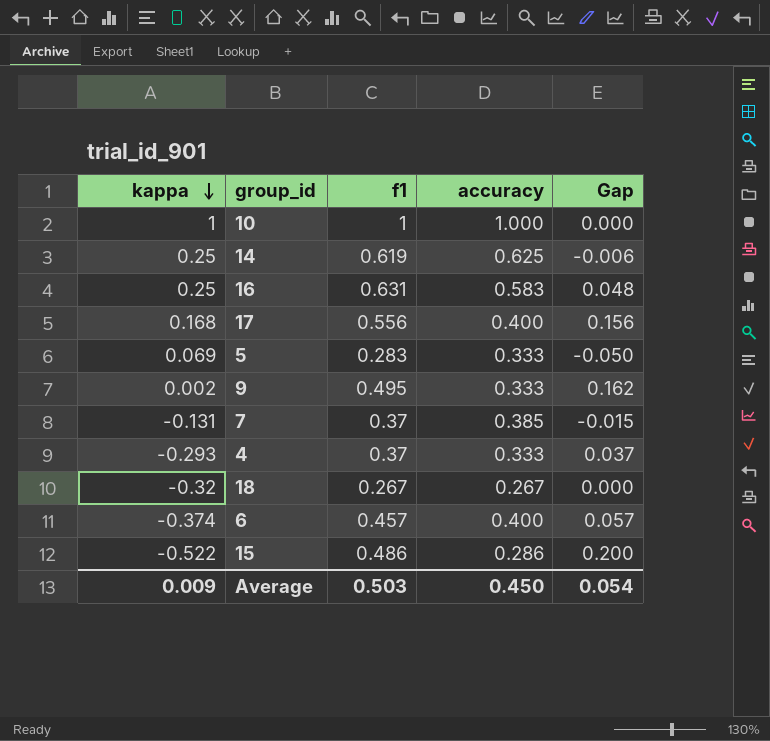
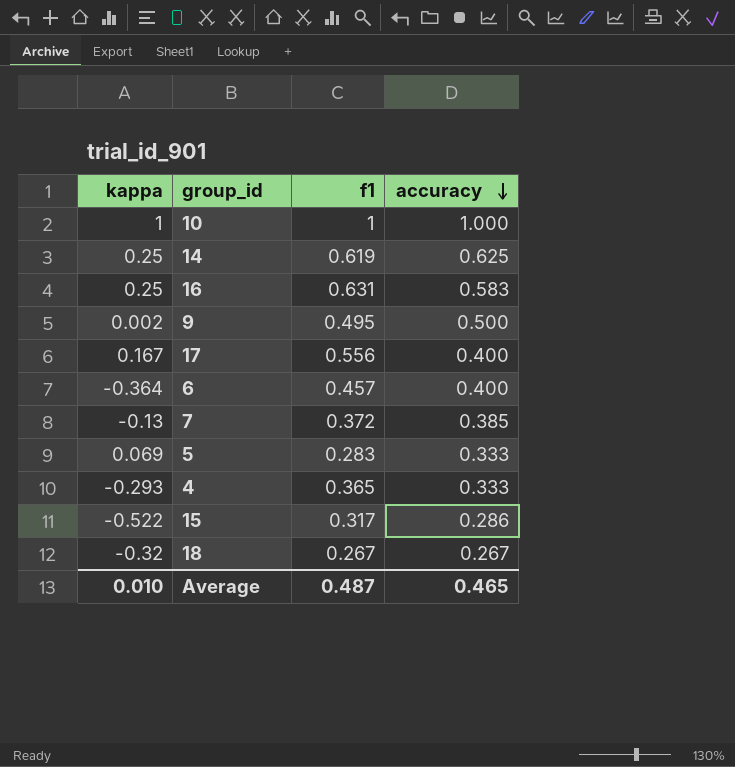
row order: kappa descending -> accuracy descending
column Gap | formula: [f1] - [accuracy] -> none
9 | accuracy: 0.333 -> 0.500
17 | kappa: 0.168 -> 0.167
6 | kappa: -0.374 -> -0.364
7 | kappa: -0.131 -> -0.13
7 | f1: 0.37 -> 0.372
4 | f1: 0.37 -> 0.365
15 | f1: 0.486 -> 0.317
Average | kappa: 0.009 -> 0.010
Average | f1: 0.503 -> 0.487
Average | accuracy: 0.450 -> 0.465

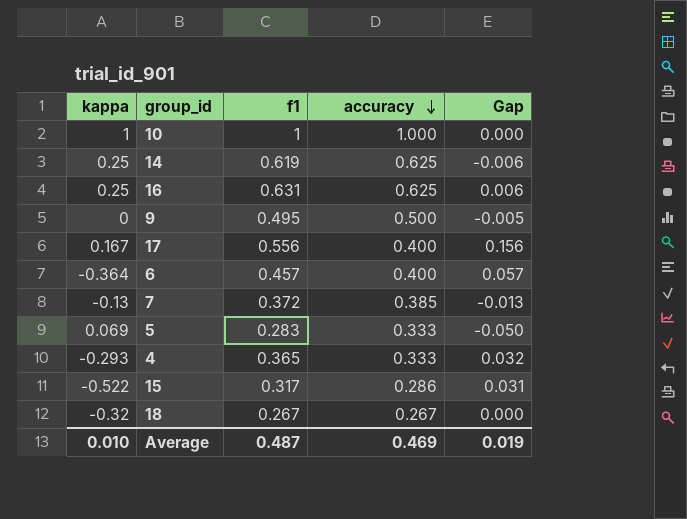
column Gap | formula: none -> [f1] - [accuracy]
16 | accuracy: 0.583 -> 0.625
9 | kappa: 0.002 -> 0
Average | accuracy: 0.465 -> 0.469

